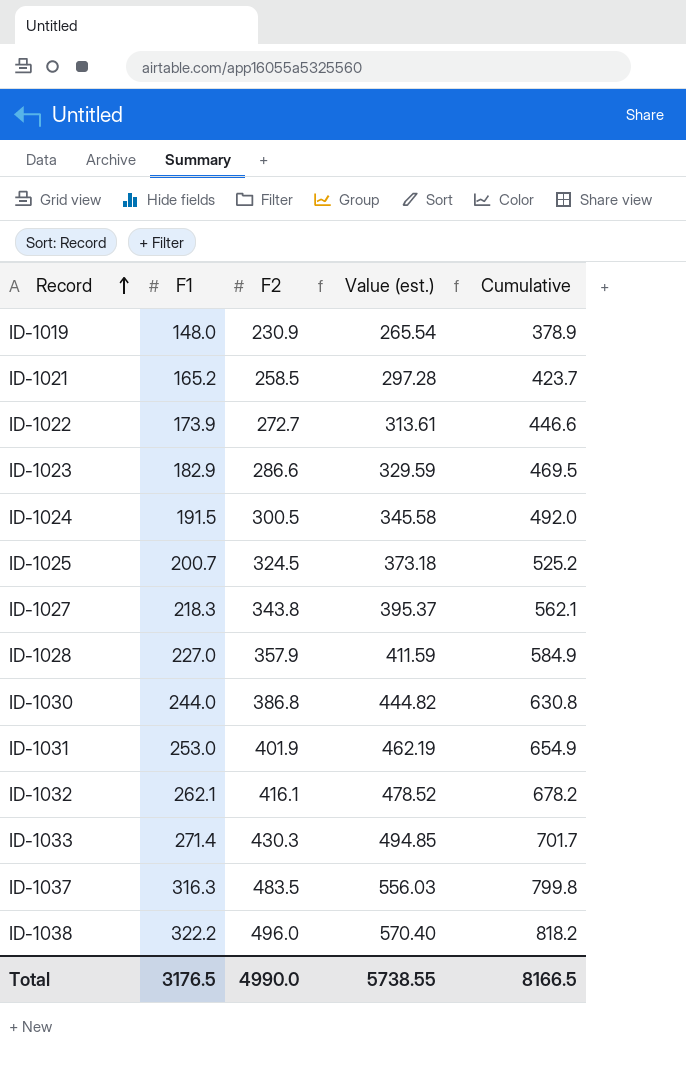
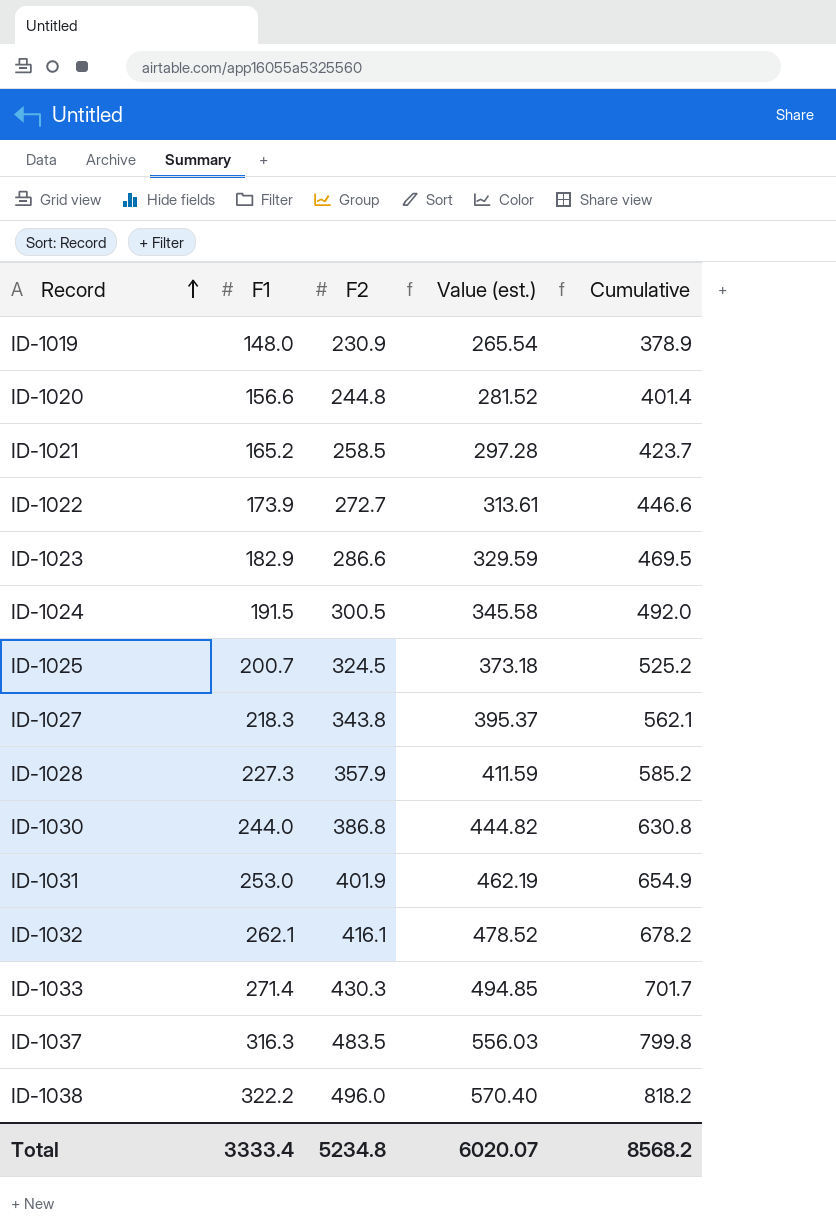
row ID-1020: none -> 156.6 | 244.8 | 281.52 | 401.4
ID-1028 | F1: 227.0 -> 227.3
ID-1028 | Cumulative: 584.9 -> 585.2
Total | F1: 3176.5 -> 3333.4
Total | F2: 4990.0 -> 5234.8
Total | Value (est.): 5738.55 -> 6020.07
Total | Cumulative: 8166.5 -> 8568.2

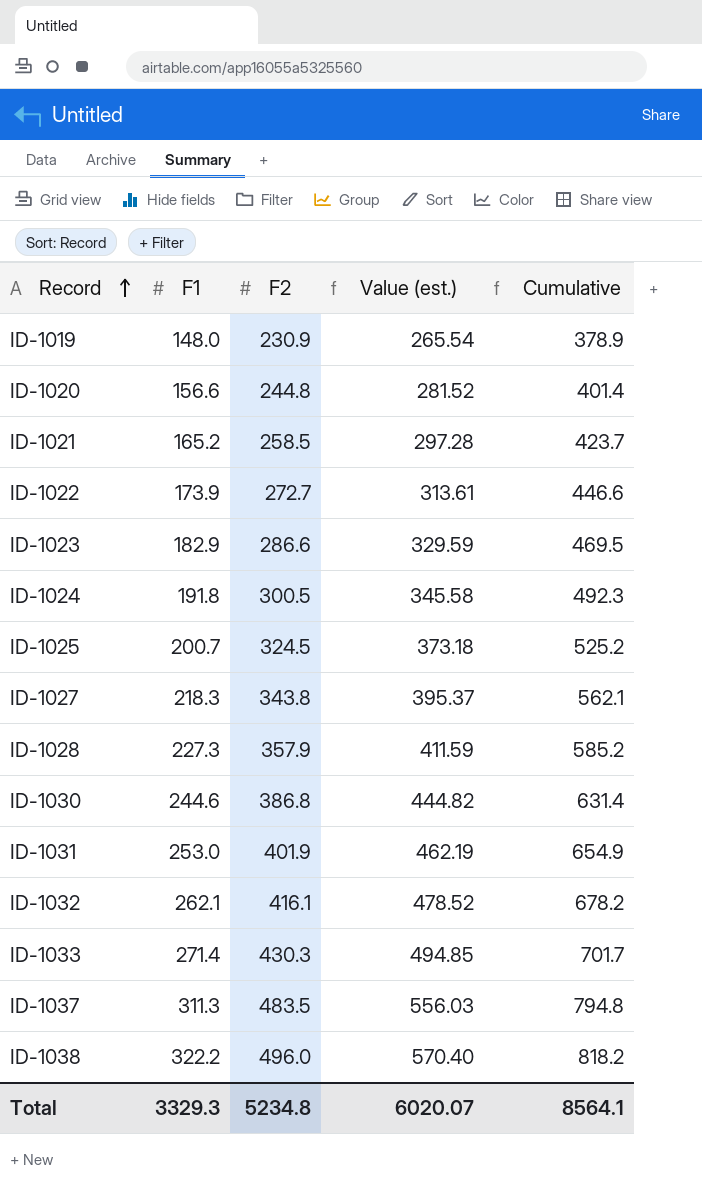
ID-1024 | F1: 191.5 -> 191.8
ID-1024 | Cumulative: 492.0 -> 492.3
ID-1030 | F1: 244.0 -> 244.6
ID-1030 | Cumulative: 630.8 -> 631.4
ID-1037 | F1: 316.3 -> 311.3
ID-1037 | Cumulative: 799.8 -> 794.8
Total | F1: 3333.4 -> 3329.3
Total | Cumulative: 8568.2 -> 8564.1

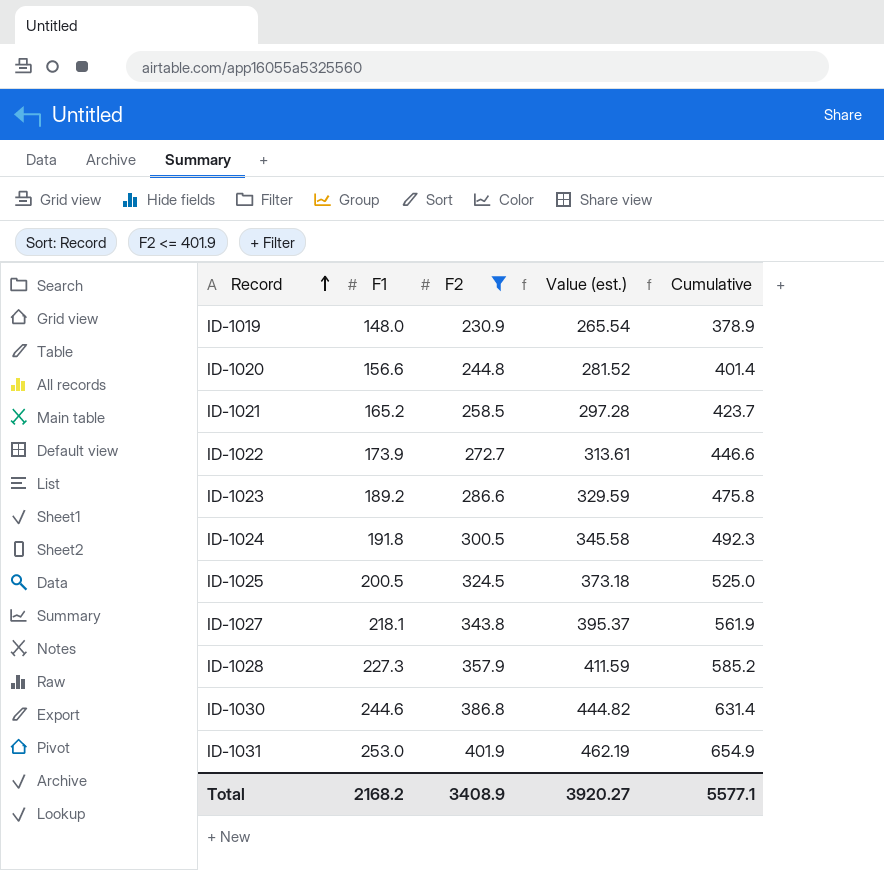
filter: none -> F2 <= 401.9
ID-1023 | F1: 182.9 -> 189.2
ID-1023 | Cumulative: 469.5 -> 475.8
ID-1025 | F1: 200.7 -> 200.5
ID-1025 | Cumulative: 525.2 -> 525.0
ID-1027 | F1: 218.3 -> 218.1
ID-1027 | Cumulative: 562.1 -> 561.9
Total | F1: 3329.3 -> 2168.2
Total | F2: 5234.8 -> 3408.9
Total | Value (est.): 6020.07 -> 3920.27
Total | Cumulative: 8564.1 -> 5577.1

